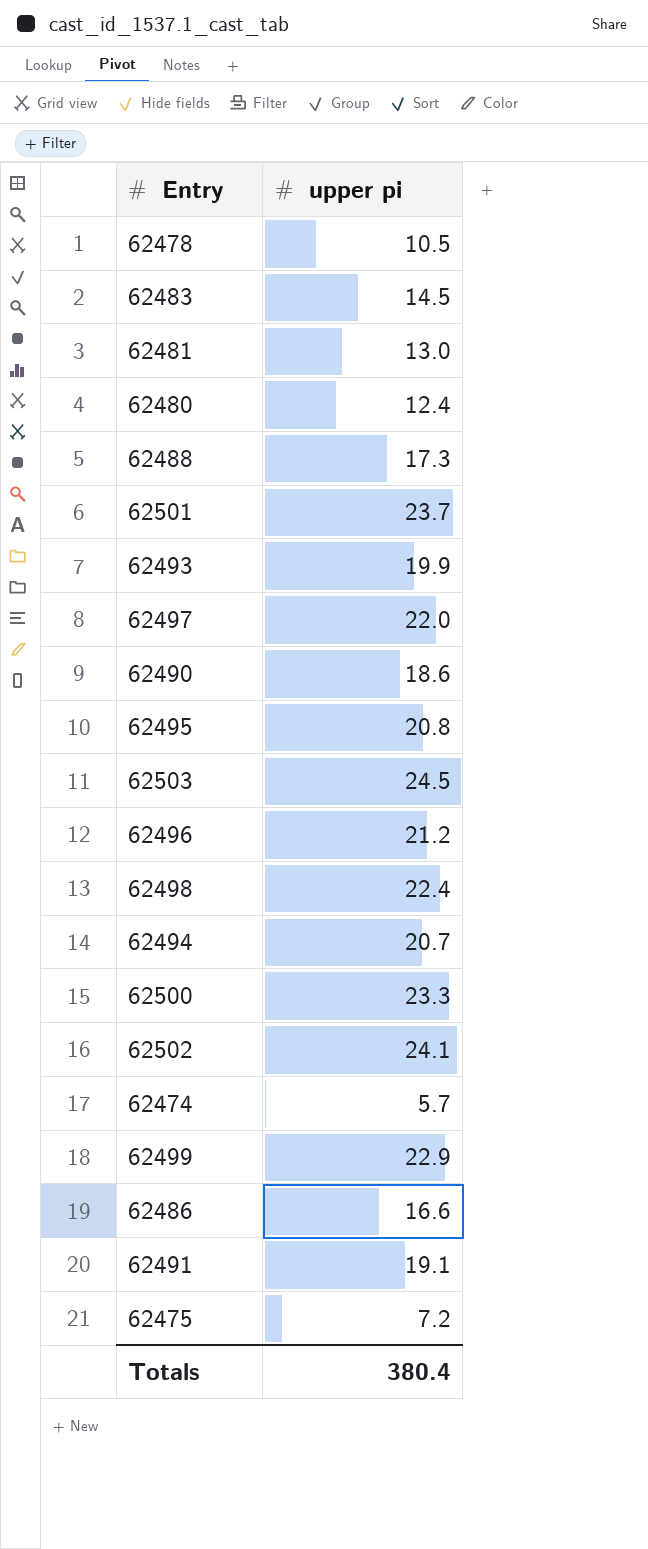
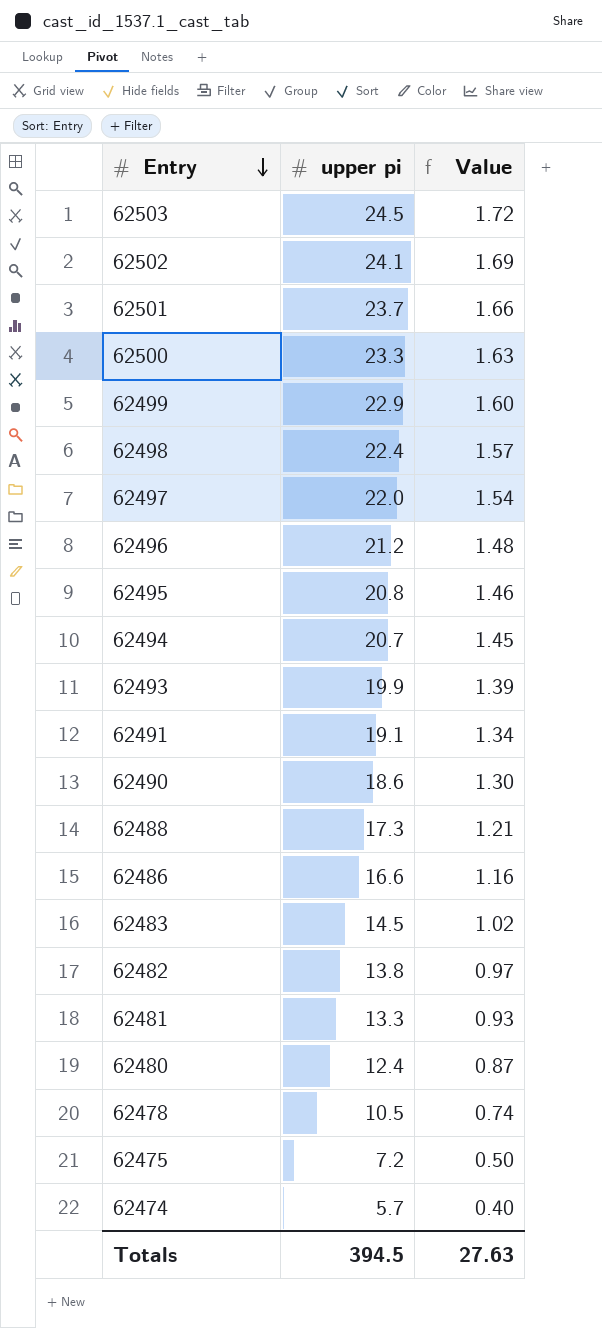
row order: none -> Entry descending
column Value | formula: none -> [upper pi] * 0.07
row 62482: none -> 13.8 | 0.97
62481 | upper pi: 13.0 -> 13.3
Totals | upper pi: 380.4 -> 394.5

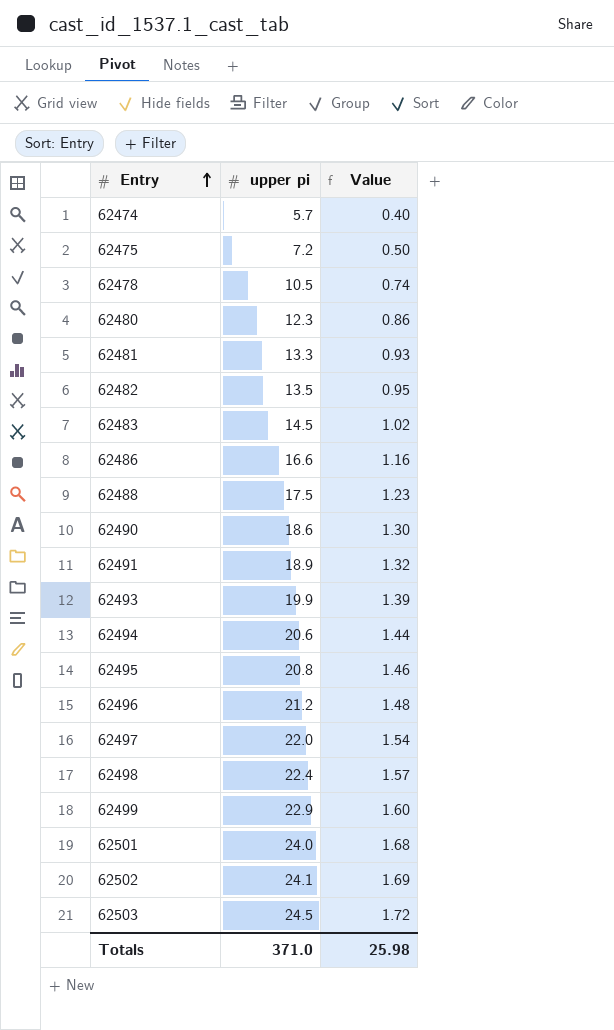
row order: Entry descending -> Entry ascending
row 62500: 23.3 | 1.63 -> none
62480 | upper pi: 12.4 -> 12.3
62480 | Value: 0.87 -> 0.86
62482 | upper pi: 13.8 -> 13.5
62482 | Value: 0.97 -> 0.95
62488 | upper pi: 17.3 -> 17.5
62488 | Value: 1.21 -> 1.23
62491 | upper pi: 19.1 -> 18.9
62491 | Value: 1.34 -> 1.32
62494 | upper pi: 20.7 -> 20.6
62494 | Value: 1.45 -> 1.44
62501 | upper pi: 23.7 -> 24.0
62501 | Value: 1.66 -> 1.68
Totals | upper pi: 394.5 -> 371.0
Totals | Value: 27.63 -> 25.98

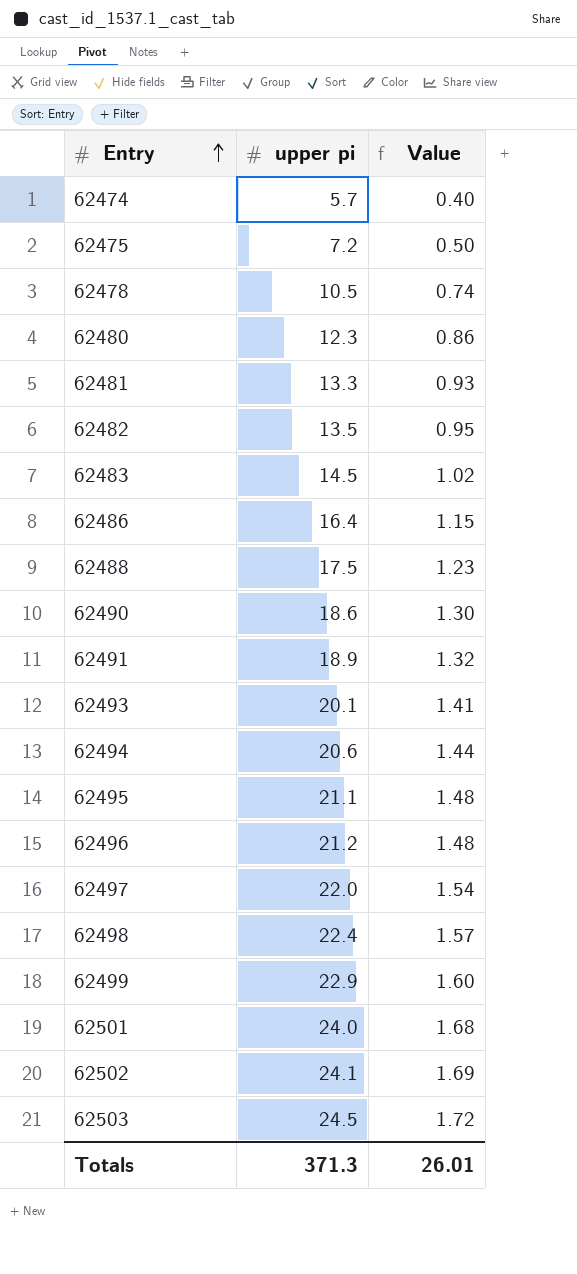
62486 | upper pi: 16.6 -> 16.4
62486 | Value: 1.16 -> 1.15
62493 | upper pi: 19.9 -> 20.1
62493 | Value: 1.39 -> 1.41
62495 | upper pi: 20.8 -> 21.1
62495 | Value: 1.46 -> 1.48
Totals | upper pi: 371.0 -> 371.3
Totals | Value: 25.98 -> 26.01

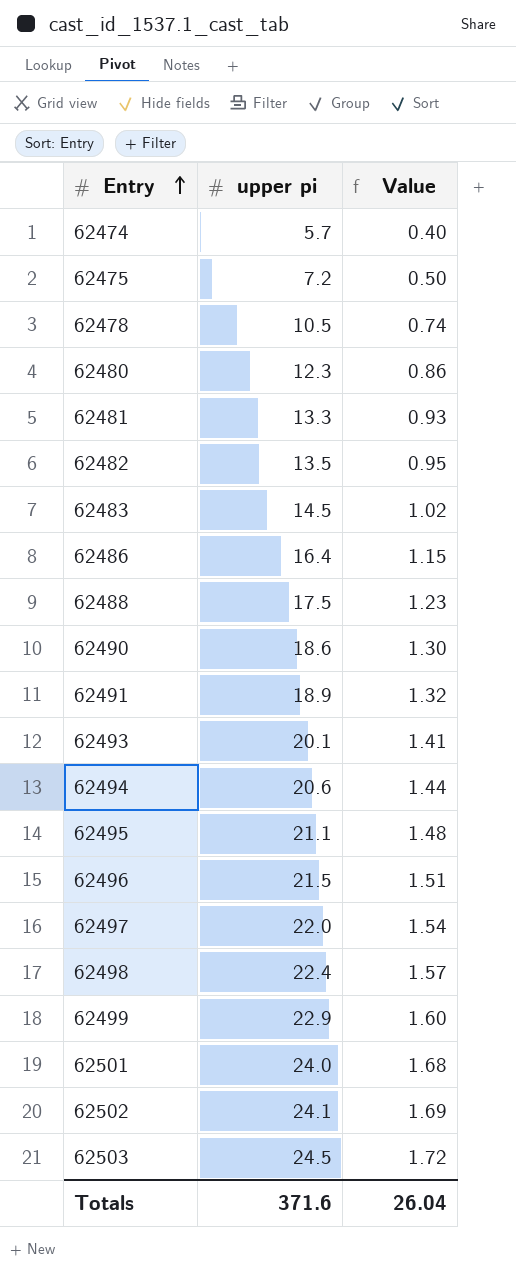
62496 | upper pi: 21.2 -> 21.5
62496 | Value: 1.48 -> 1.51
Totals | upper pi: 371.3 -> 371.6
Totals | Value: 26.01 -> 26.04

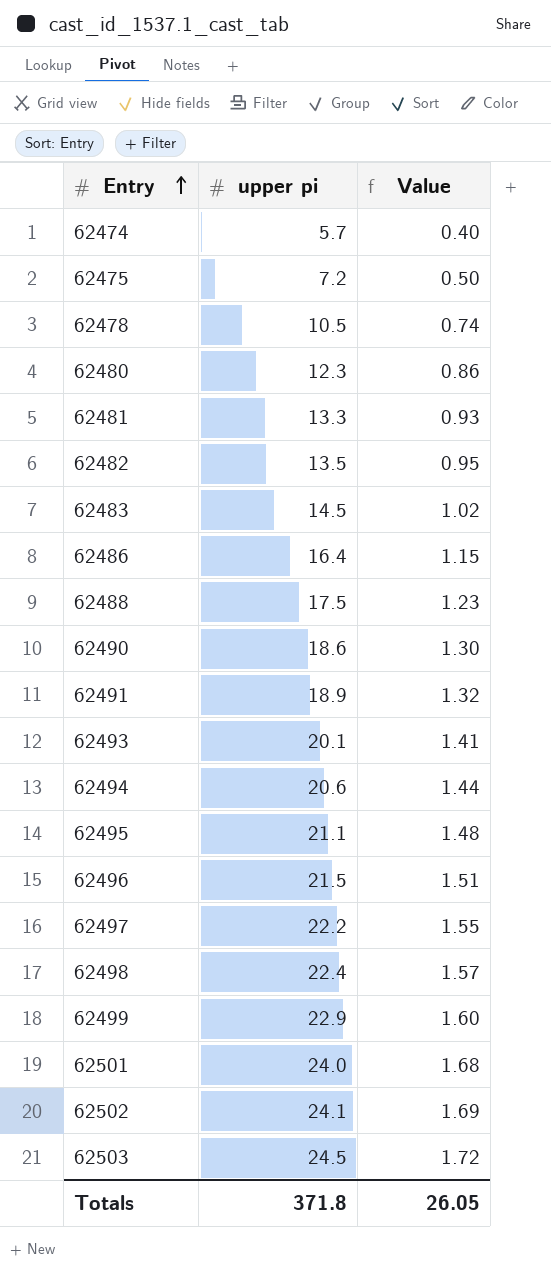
62497 | upper pi: 22.0 -> 22.2
62497 | Value: 1.54 -> 1.55
Totals | upper pi: 371.6 -> 371.8
Totals | Value: 26.04 -> 26.05

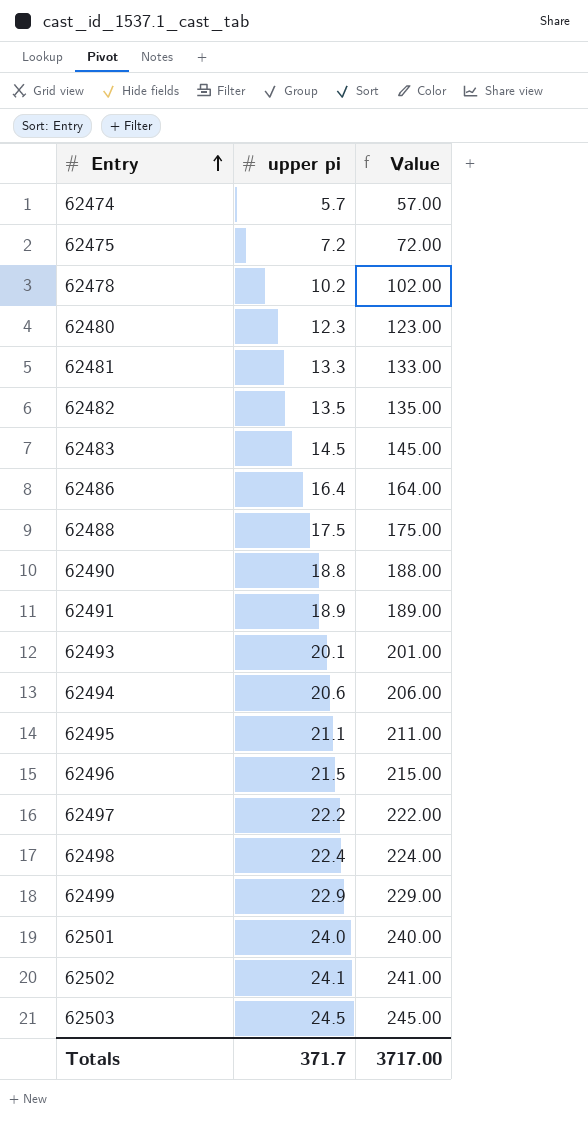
column Value | formula: [upper pi] * 0.07 -> [upper pi] * 10
62478 | upper pi: 10.5 -> 10.2
62490 | upper pi: 18.6 -> 18.8
Totals | upper pi: 371.8 -> 371.7
Totals | Value: 26.05 -> 3717.00

